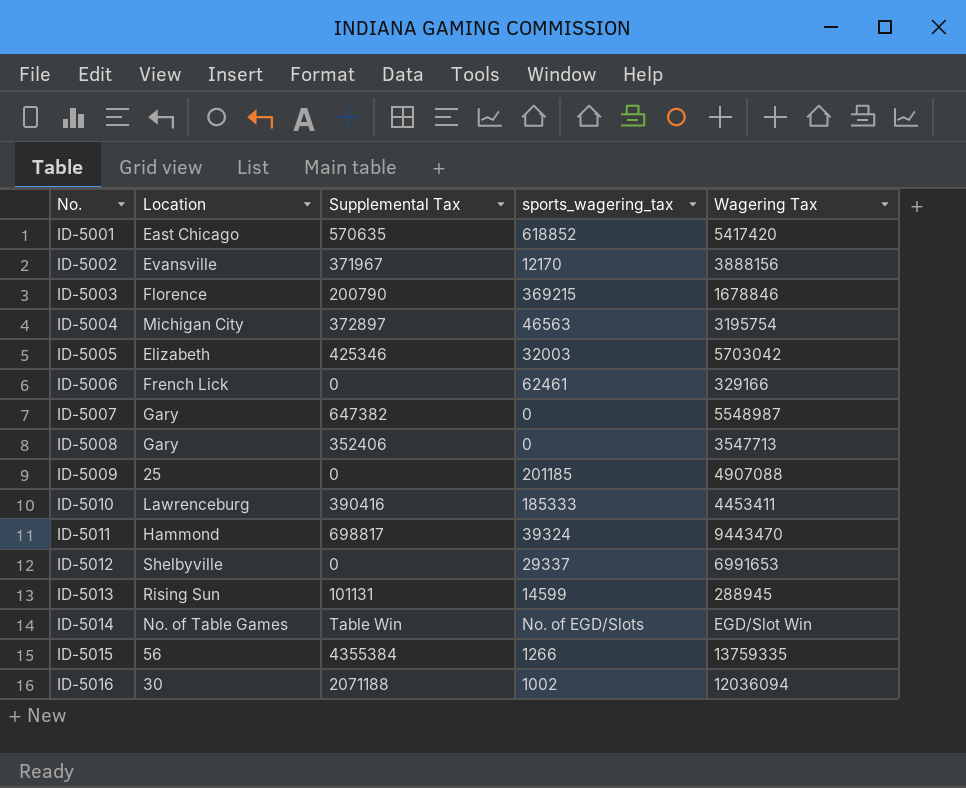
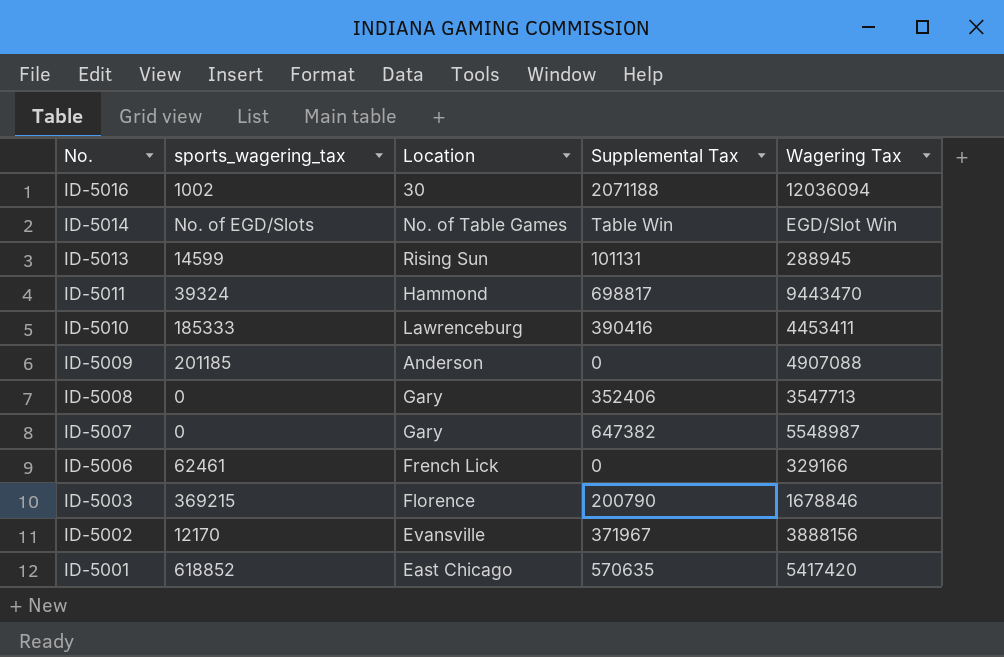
row order: No. ascending -> No. descending
column sports_wagering_tax | position: 4 -> 2
row ID-5004: Michigan City | 372897 | 46563 | 3195754 -> none
row ID-5005: Elizabeth | 425346 | 32003 | 5703042 -> none
row ID-5012: Shelbyville | 0 | 29337 | 6991653 -> none
row ID-5015: 56 | 4355384 | 1266 | 13759335 -> none
ID-5009 | Location: 25 -> Anderson

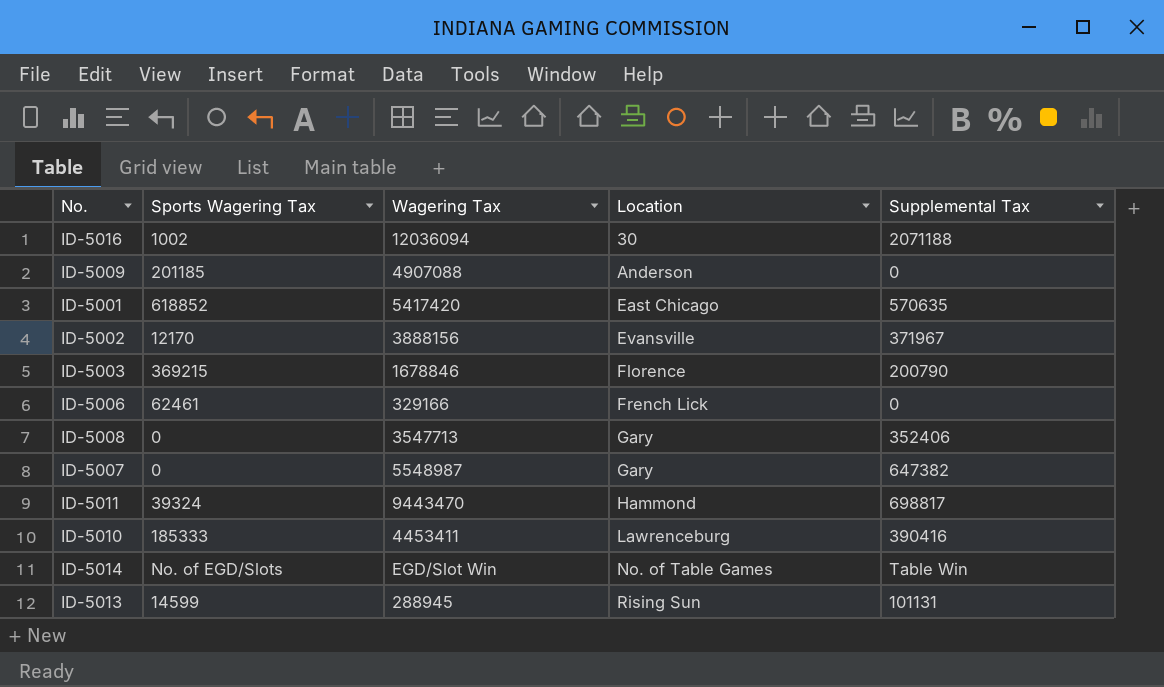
row order: No. descending -> Location ascending
column name: sports_wagering_tax -> Sports Wagering Tax
column Wagering Tax | position: 5 -> 3

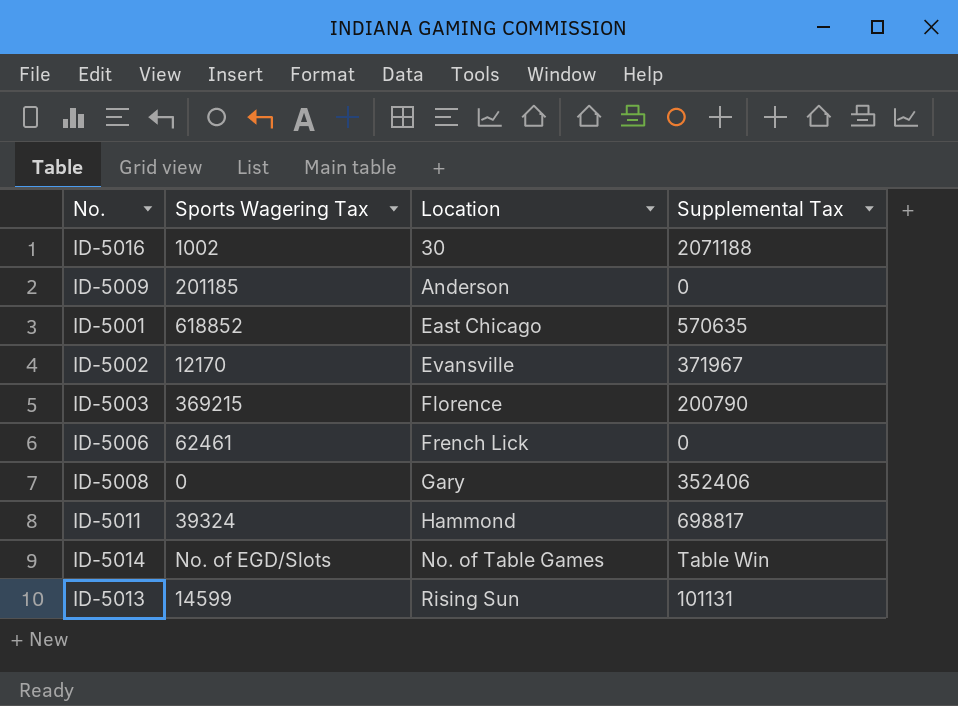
column Wagering Tax | position: 3 -> none
row ID-5007: 0 | 5548987 | Gary | 647382 -> none
row ID-5010: 185333 | 4453411 | Lawrenceburg | 390416 -> none

